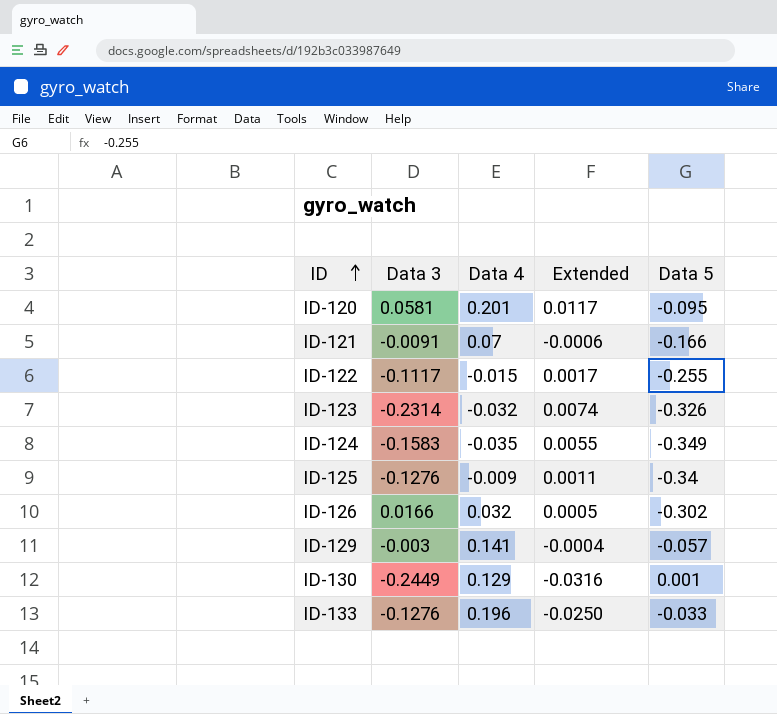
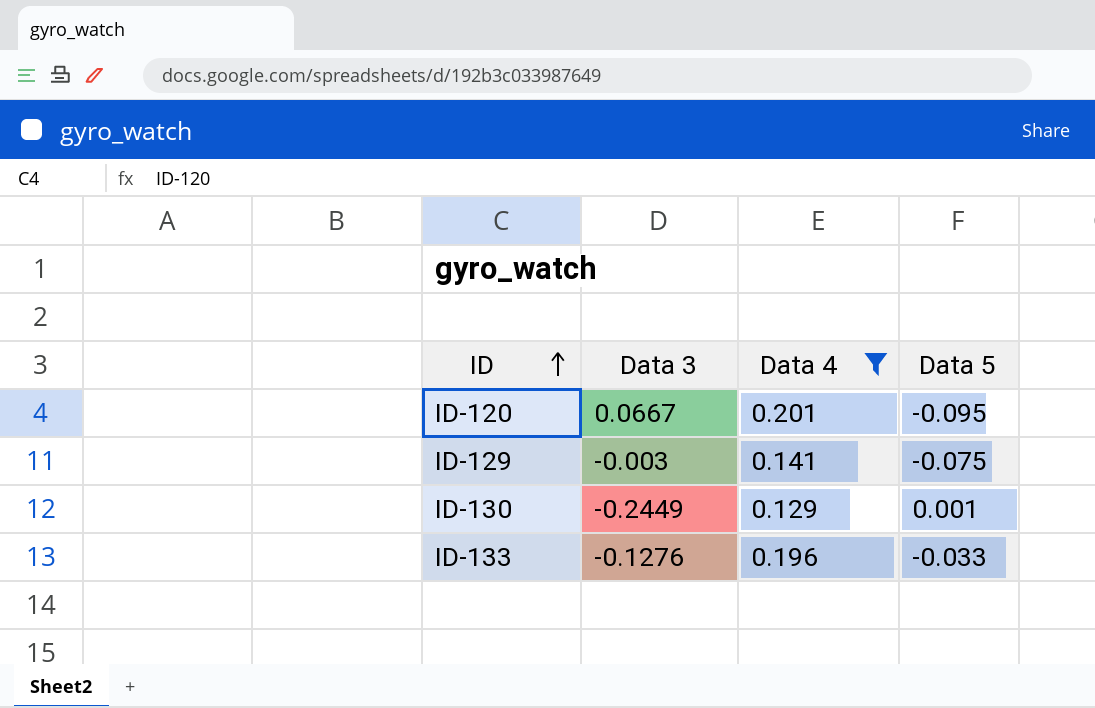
filter: none -> Data 4 >= 0.129
column Extended | formula: [Data 3] * [Data 4] -> none
ID-120 | Data 3: 0.0581 -> 0.0667
ID-129 | Data 5: -0.057 -> -0.075

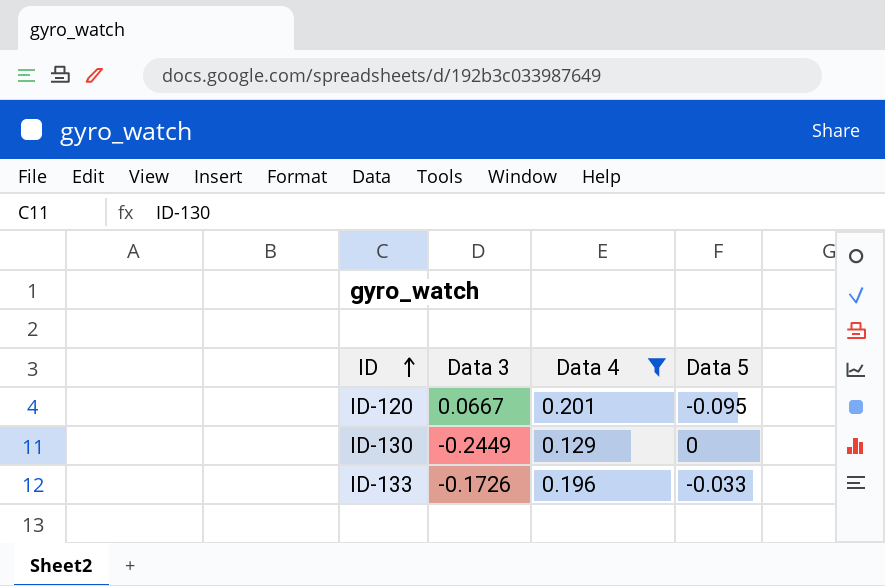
row ID-129: -0.003 | 0.141 | -0.075 -> none
ID-130 | Data 5: 0.001 -> 0
ID-133 | Data 3: -0.1276 -> -0.1726

